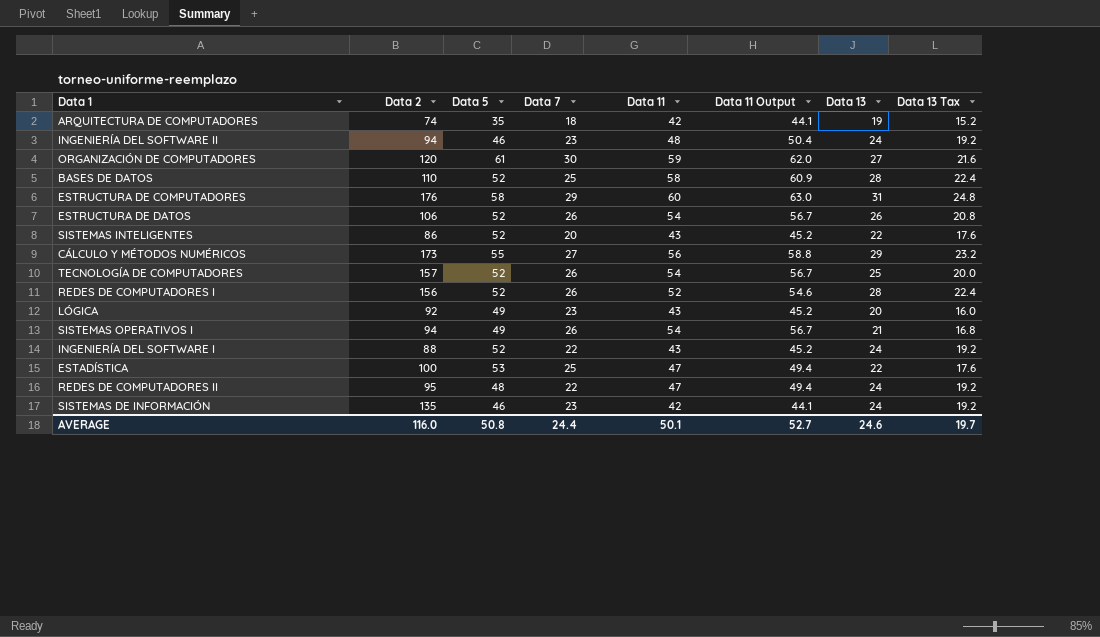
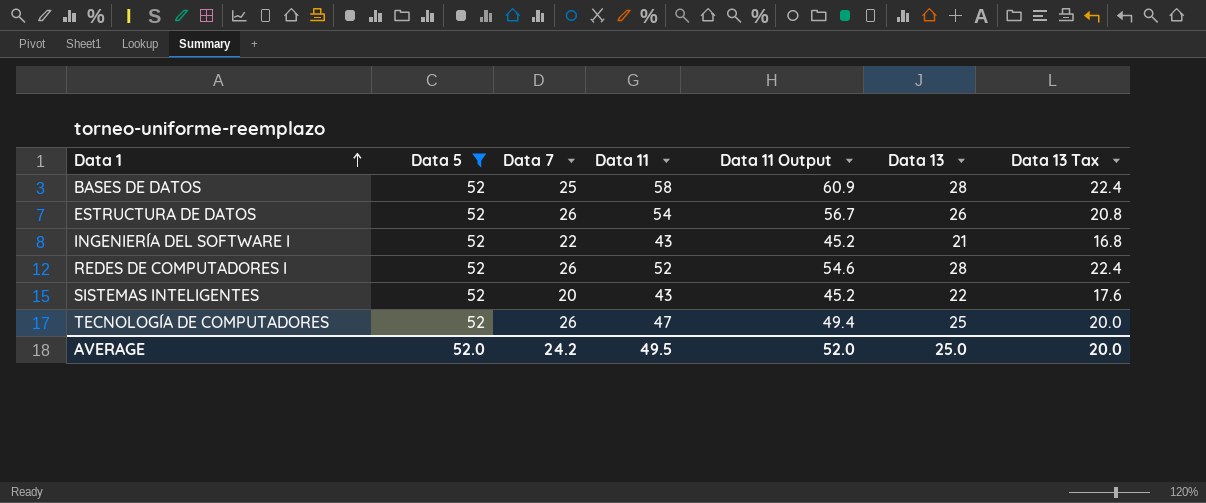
filter: none -> Data 5 = 52
row order: none -> Data 1 ascending
column Data 2 | position: 2 -> none
INGENIERÍA DEL SOFTWARE I | Data 13: 24 -> 21
INGENIERÍA DEL SOFTWARE I | Data 13 Tax: 19.2 -> 16.8
TECNOLOGÍA DE COMPUTADORES | Data 11: 54 -> 47
TECNOLOGÍA DE COMPUTADORES | Data 11 Output: 56.7 -> 49.4
AVERAGE | Data 5: 50.8 -> 52.0
AVERAGE | Data 7: 24.4 -> 24.2
AVERAGE | Data 11: 50.1 -> 49.5
AVERAGE | Data 11 Output: 52.7 -> 52.0
AVERAGE | Data 13: 24.6 -> 25.0
AVERAGE | Data 13 Tax: 19.7 -> 20.0

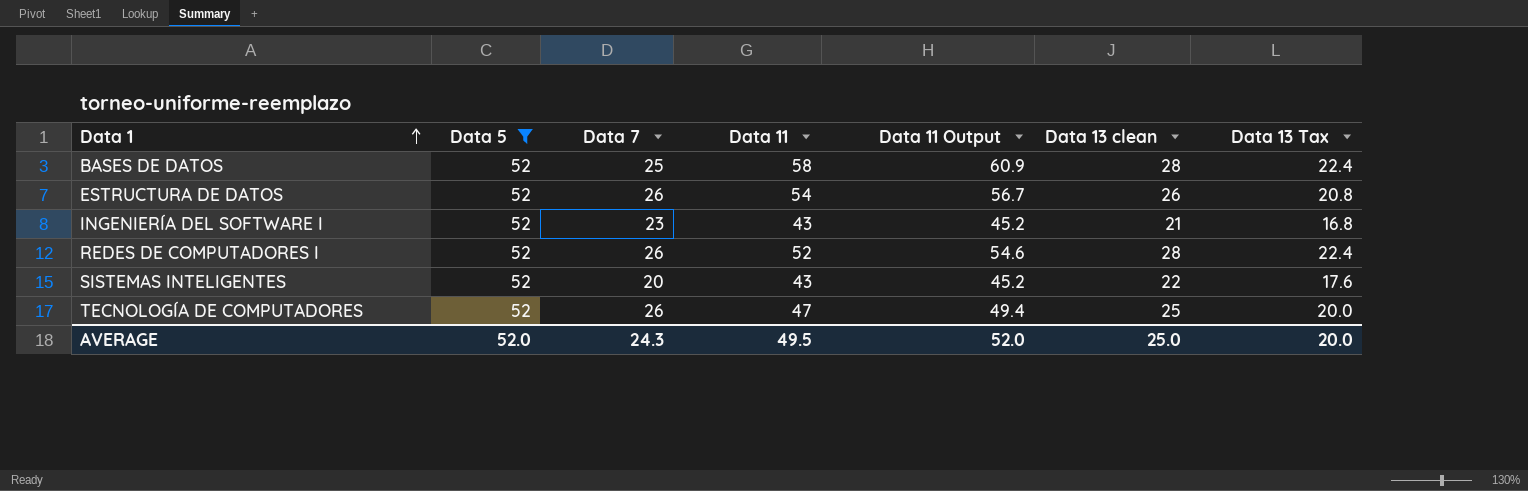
column name: Data 13 -> Data 13 clean
INGENIERÍA DEL SOFTWARE I | Data 7: 22 -> 23
AVERAGE | Data 7: 24.2 -> 24.3

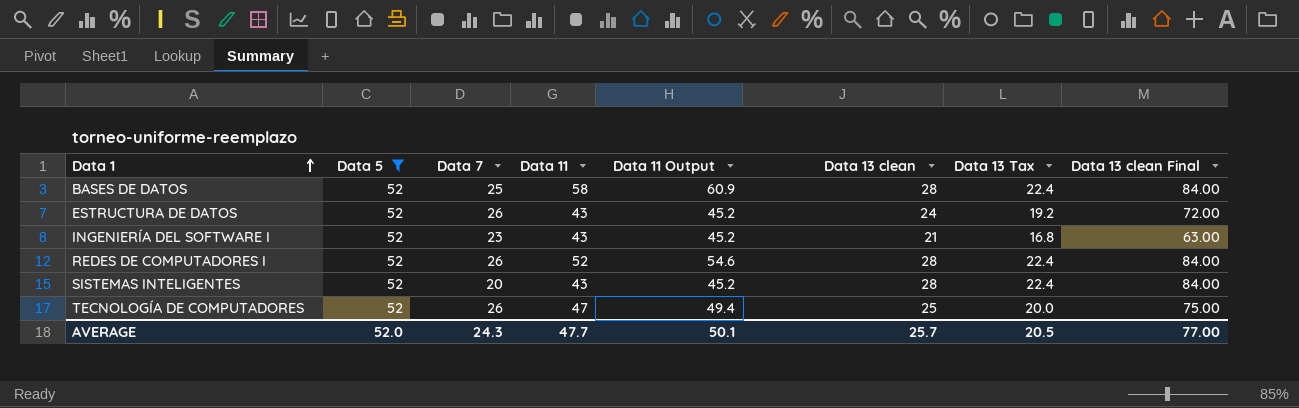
column Data 13 clean Final | formula: none -> [Data 13 clean] * 3
ESTRUCTURA DE DATOS | Data 11: 54 -> 43
ESTRUCTURA DE DATOS | Data 11 Output: 56.7 -> 45.2
ESTRUCTURA DE DATOS | Data 13 clean: 26 -> 24
ESTRUCTURA DE DATOS | Data 13 Tax: 20.8 -> 19.2
SISTEMAS INTELIGENTES | Data 13 clean: 22 -> 28
SISTEMAS INTELIGENTES | Data 13 Tax: 17.6 -> 22.4
AVERAGE | Data 11: 49.5 -> 47.7
AVERAGE | Data 11 Output: 52.0 -> 50.1
AVERAGE | Data 13 clean: 25.0 -> 25.7
AVERAGE | Data 13 Tax: 20.0 -> 20.5

